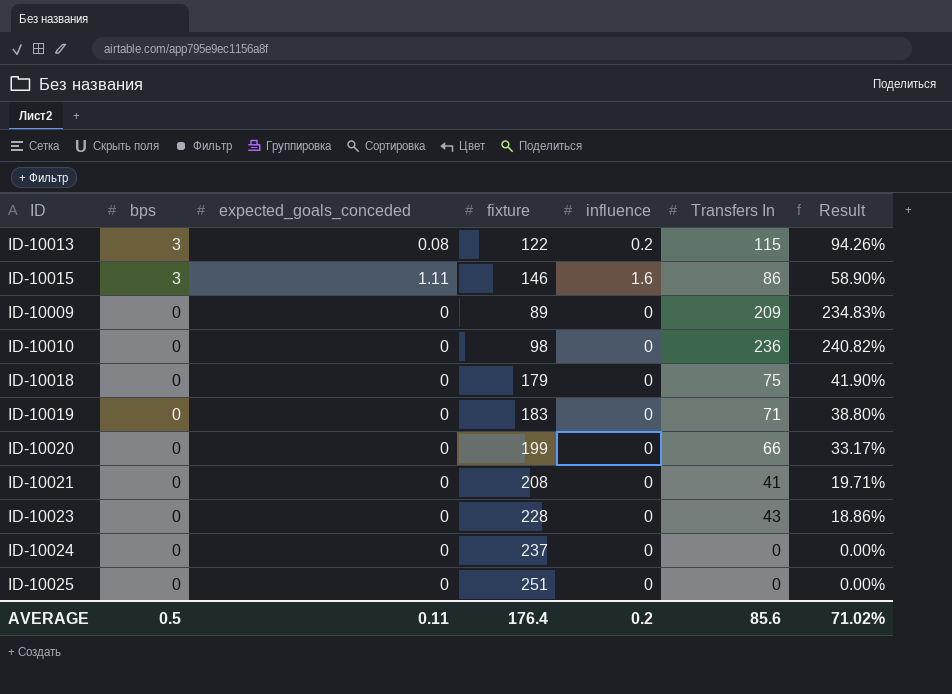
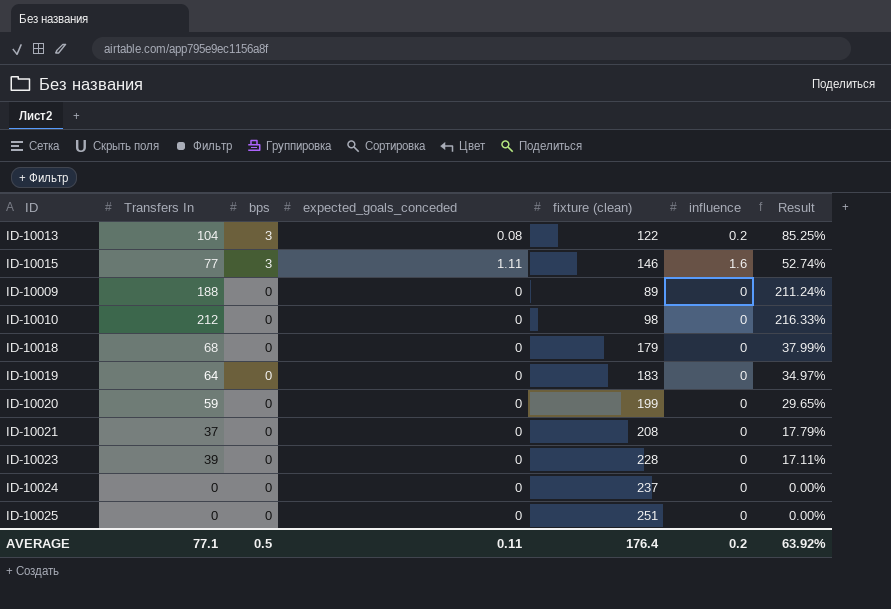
column Transfers In | position: 6 -> 2
column name: fixture -> fixture (clean)
ID-10013 | Transfers In: 115 -> 104
ID-10013 | Result: 94.26% -> 85.25%
ID-10015 | Transfers In: 86 -> 77
ID-10015 | Result: 58.90% -> 52.74%
ID-10009 | Transfers In: 209 -> 188
ID-10009 | Result: 234.83% -> 211.24%
ID-10010 | Transfers In: 236 -> 212
ID-10010 | Result: 240.82% -> 216.33%
ID-10018 | Transfers In: 75 -> 68
ID-10018 | Result: 41.90% -> 37.99%
ID-10019 | Transfers In: 71 -> 64
ID-10019 | Result: 38.80% -> 34.97%
ID-10020 | Transfers In: 66 -> 59
ID-10020 | Result: 33.17% -> 29.65%
ID-10021 | Transfers In: 41 -> 37
ID-10021 | Result: 19.71% -> 17.79%
ID-10023 | Transfers In: 43 -> 39
ID-10023 | Result: 18.86% -> 17.11%
AVERAGE | Transfers In: 85.6 -> 77.1
AVERAGE | Result: 71.02% -> 63.92%

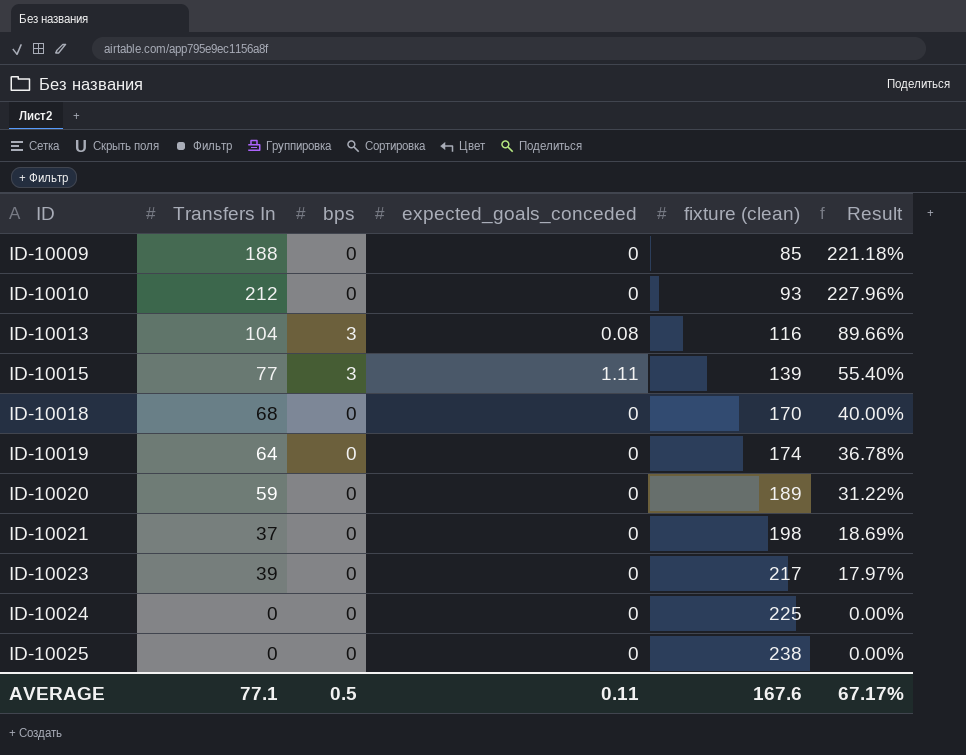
row order: bps descending -> ID ascending
column influence | position: 6 -> none
ID-10009 | fixture (clean): 89 -> 85
ID-10009 | Result: 211.24% -> 221.18%
ID-10010 | fixture (clean): 98 -> 93
ID-10010 | Result: 216.33% -> 227.96%
ID-10013 | fixture (clean): 122 -> 116
ID-10013 | Result: 85.25% -> 89.66%
ID-10015 | fixture (clean): 146 -> 139
ID-10015 | Result: 52.74% -> 55.40%
ID-10018 | fixture (clean): 179 -> 170
ID-10018 | Result: 37.99% -> 40.00%
ID-10019 | fixture (clean): 183 -> 174
ID-10019 | Result: 34.97% -> 36.78%
ID-10020 | fixture (clean): 199 -> 189
ID-10020 | Result: 29.65% -> 31.22%
ID-10021 | fixture (clean): 208 -> 198
ID-10021 | Result: 17.79% -> 18.69%
ID-10023 | fixture (clean): 228 -> 217
ID-10023 | Result: 17.11% -> 17.97%
ID-10024 | fixture (clean): 237 -> 225
ID-10025 | fixture (clean): 251 -> 238
AVERAGE | fixture (clean): 176.4 -> 167.6
AVERAGE | Result: 63.92% -> 67.17%

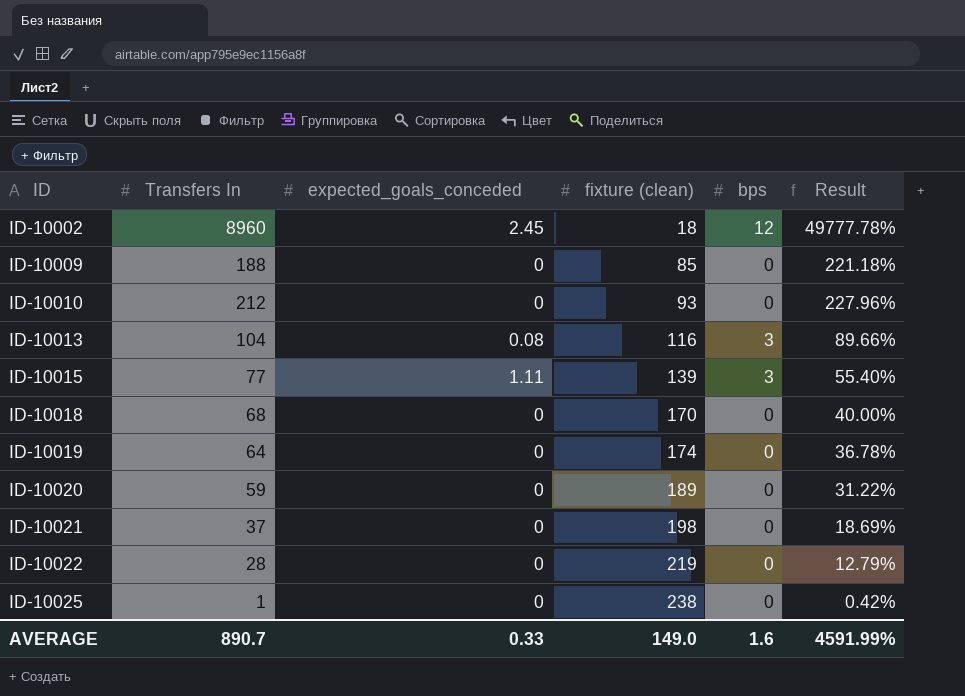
column bps | position: 3 -> 5
row ID-10023: 39 | 0 | 0 | 217 | 17.97% -> none
row ID-10024: 0 | 0 | 0 | 225 | 0.00% -> none
row ID-10002: none -> 8960 | 2.45 | 18 | 12 | 49777.78%
row ID-10022: none -> 28 | 0 | 219 | 0 | 12.79%
ID-10025 | Transfers In: 0 -> 1
ID-10025 | Result: 0.00% -> 0.42%
AVERAGE | Transfers In: 77.1 -> 890.7
AVERAGE | expected_goals_conceded: 0.11 -> 0.33
AVERAGE | fixture (clean): 167.6 -> 149.0
AVERAGE | bps: 0.5 -> 1.6
AVERAGE | Result: 67.17% -> 4591.99%

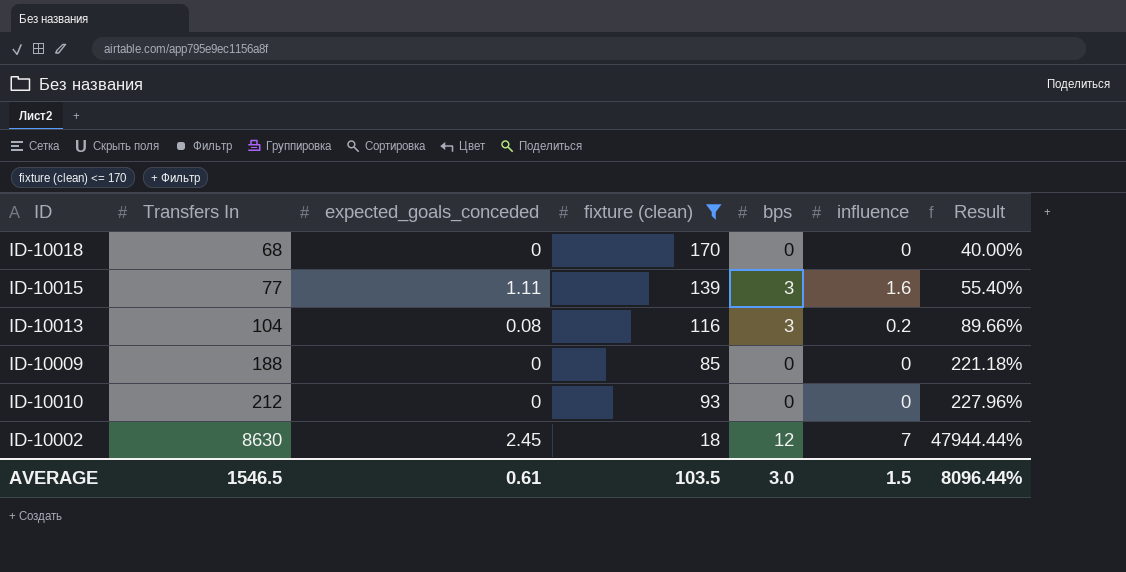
filter: none -> fixture (clean) <= 170
row order: ID ascending -> Transfers In ascending
column influence | position: none -> 6
ID-10002 | Transfers In: 8960 -> 8630
ID-10002 | Result: 49777.78% -> 47944.44%
AVERAGE | Transfers In: 890.7 -> 1546.5
AVERAGE | expected_goals_conceded: 0.33 -> 0.61
AVERAGE | fixture (clean): 149.0 -> 103.5
AVERAGE | bps: 1.6 -> 3.0
AVERAGE | Result: 4591.99% -> 8096.44%

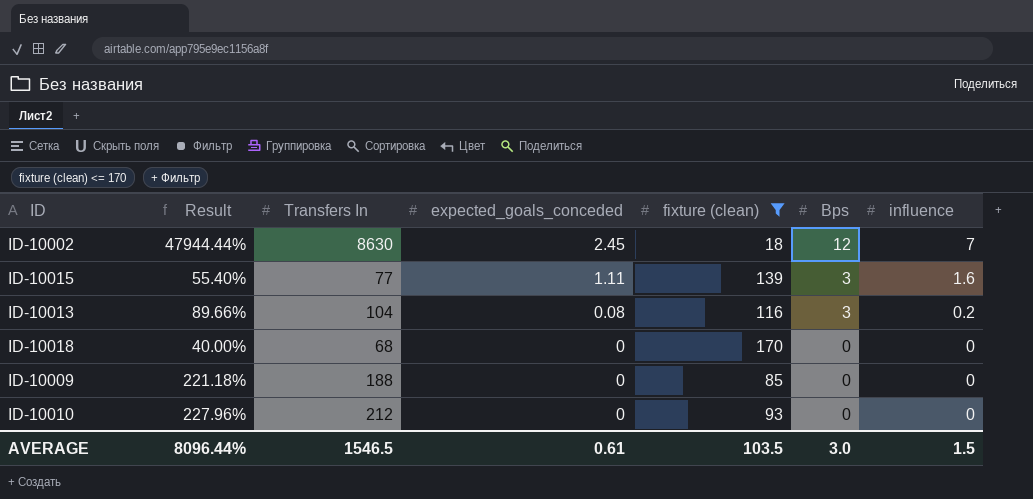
row order: Transfers In ascending -> expected_goals_conceded descending
column Result | position: 7 -> 2
column name: bps -> Bps

